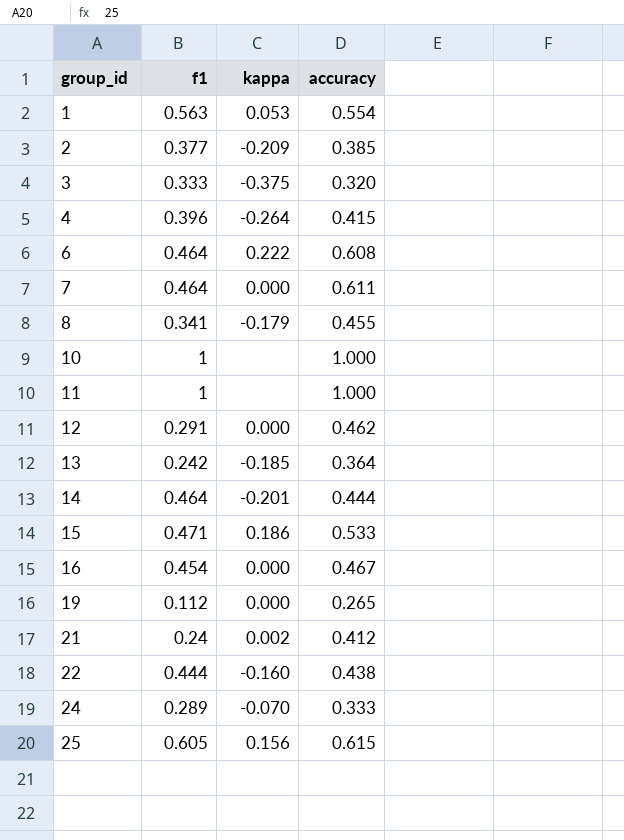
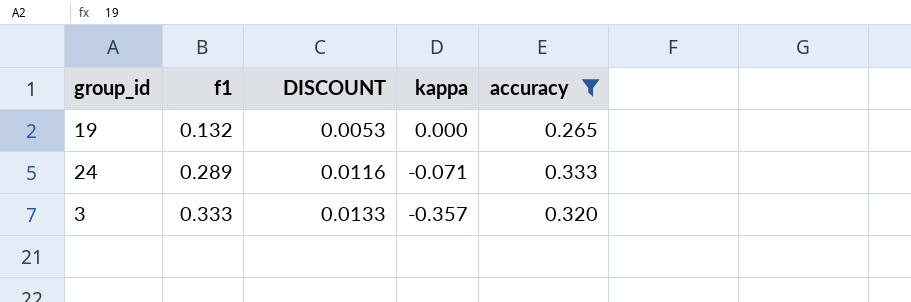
filter: none -> accuracy <= 0.333
row order: group_id ascending -> f1 ascending
column DISCOUNT | formula: none -> [f1] * 0.04
19 | f1: 0.112 -> 0.132
24 | kappa: -0.070 -> -0.071
3 | kappa: -0.375 -> -0.357

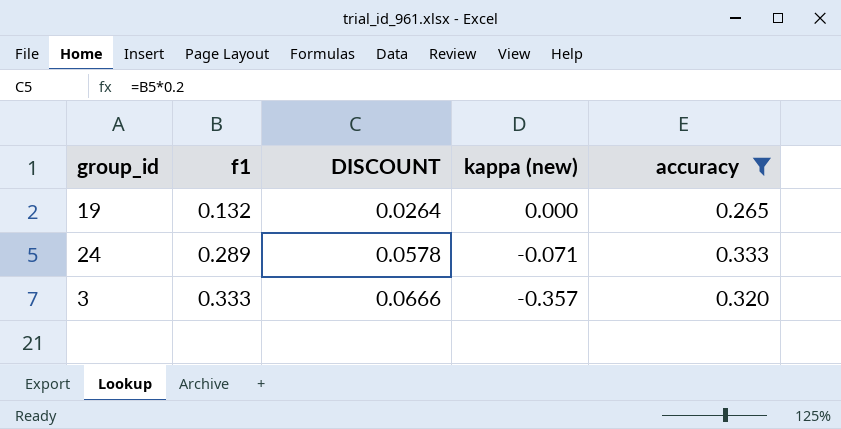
column DISCOUNT | formula: [f1] * 0.04 -> [f1] * 0.2
column name: kappa -> kappa (new)

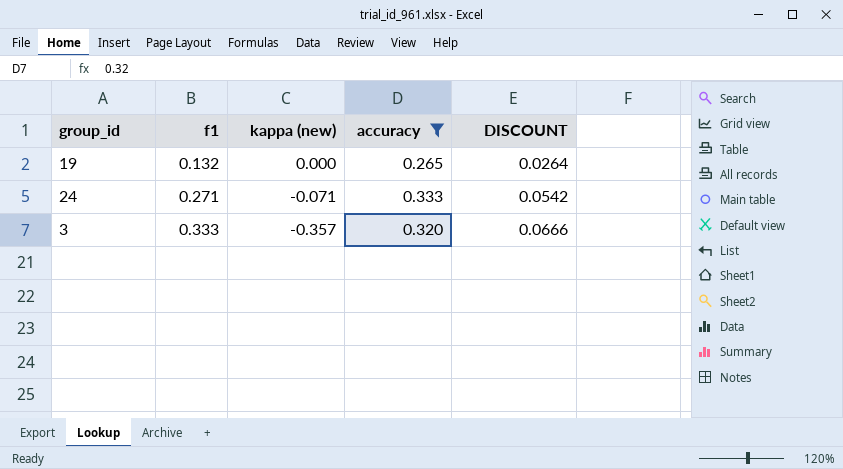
column DISCOUNT | position: 3 -> 5
24 | f1: 0.289 -> 0.271
24 | DISCOUNT: 0.0578 -> 0.0542

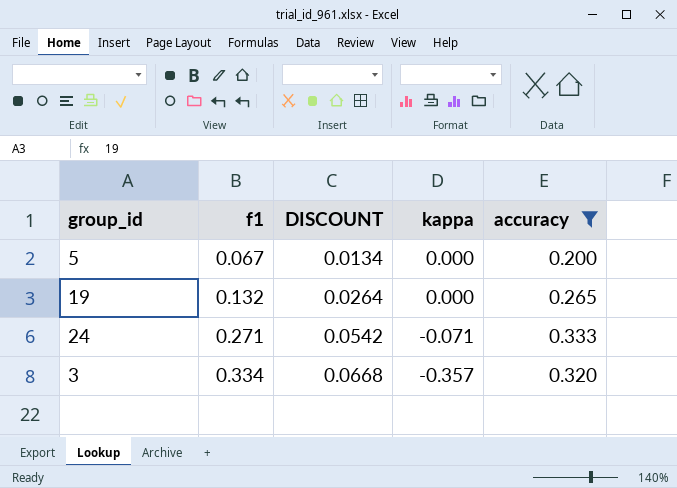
column DISCOUNT | position: 5 -> 3
column name: kappa (new) -> kappa
row 5: none -> 0.067 | 0.0134 | 0.000 | 0.200
3 | f1: 0.333 -> 0.334
3 | DISCOUNT: 0.0666 -> 0.0668

